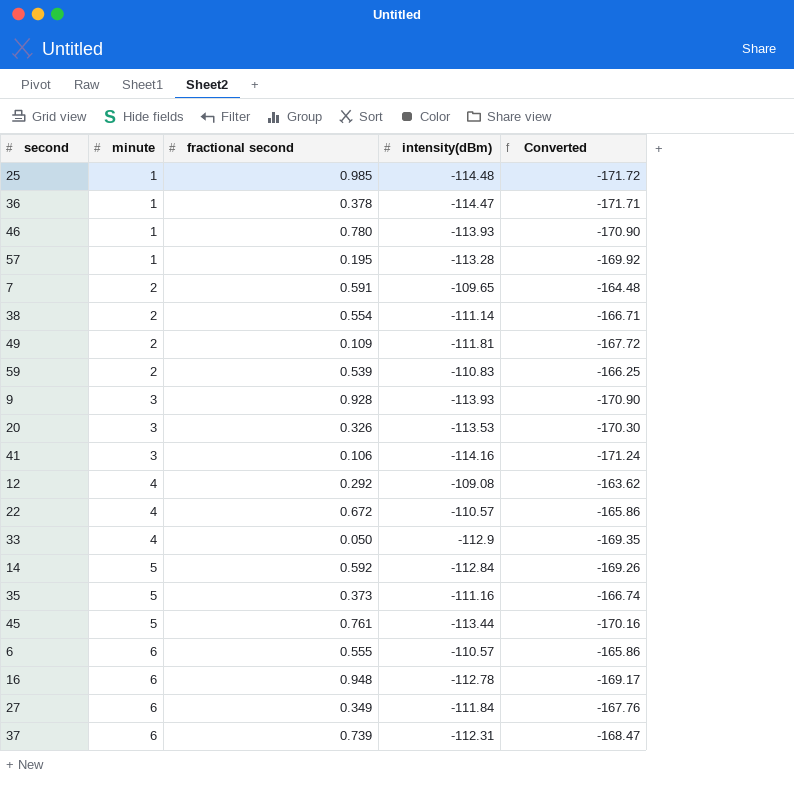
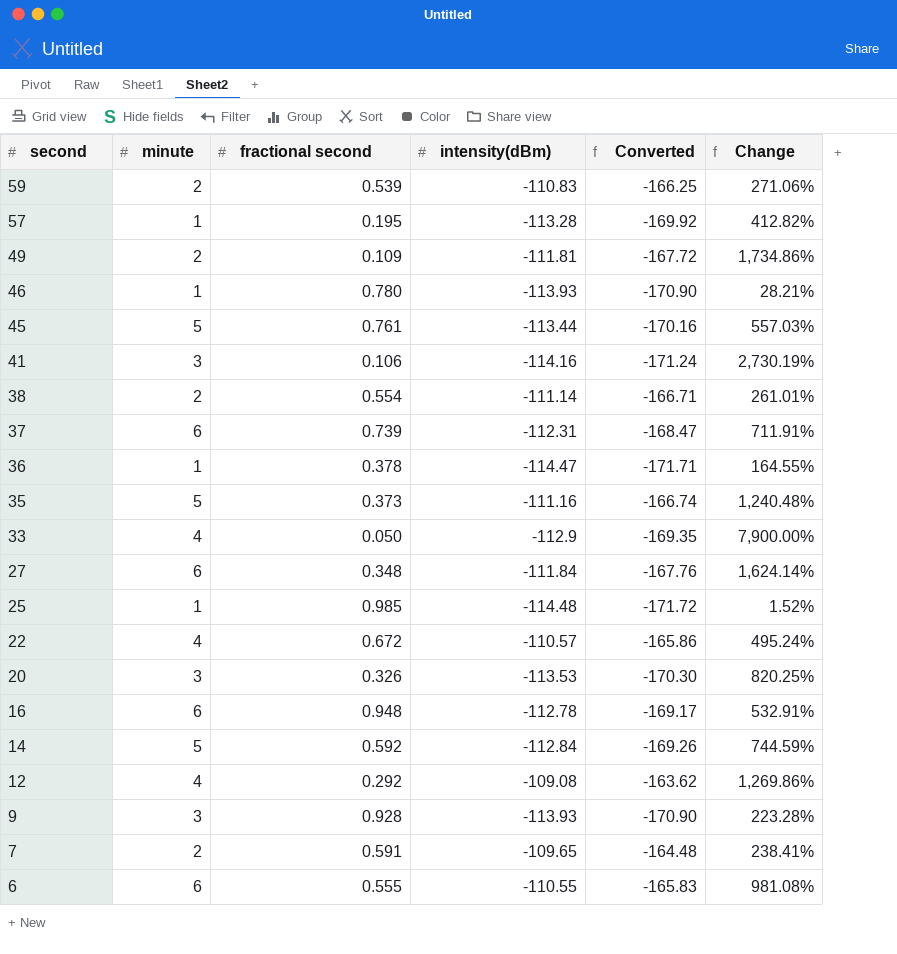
row order: minute ascending -> second descending
column Change | formula: none -> ([minute] - [fractional second]) / [fractional second]
27 | fractional second: 0.349 -> 0.348
6 | intensity(dBm): -110.57 -> -110.55
6 | Converted: -165.86 -> -165.83

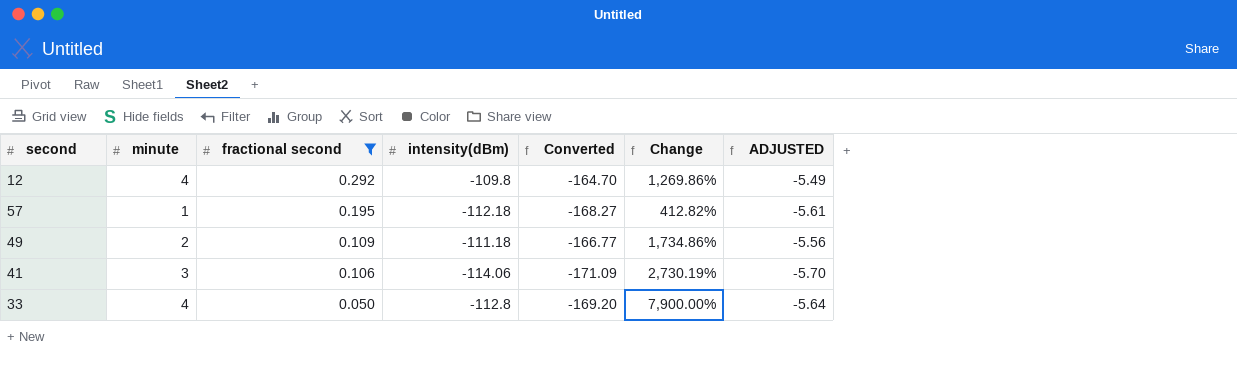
filter: none -> fractional second <= 0.292
row order: second descending -> fractional second descending
column ADJUSTED | formula: none -> [intensity(dBm)] * 0.05
12 | intensity(dBm): -109.08 -> -109.8
12 | Converted: -163.62 -> -164.70
57 | intensity(dBm): -113.28 -> -112.18
57 | Converted: -169.92 -> -168.27
49 | intensity(dBm): -111.81 -> -111.18
49 | Converted: -167.72 -> -166.77
41 | intensity(dBm): -114.16 -> -114.06
41 | Converted: -171.24 -> -171.09
33 | intensity(dBm): -112.9 -> -112.8
33 | Converted: -169.35 -> -169.20

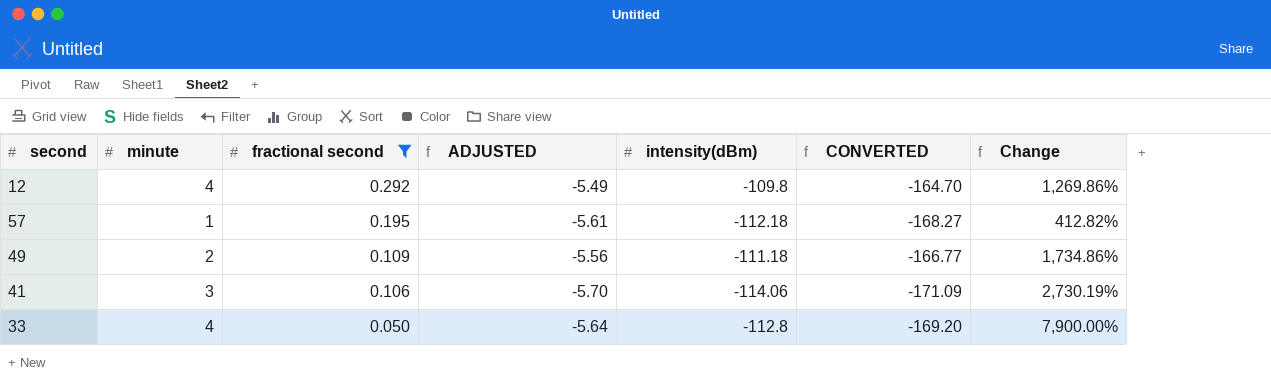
column ADJUSTED | position: 7 -> 4
column name: Converted -> CONVERTED

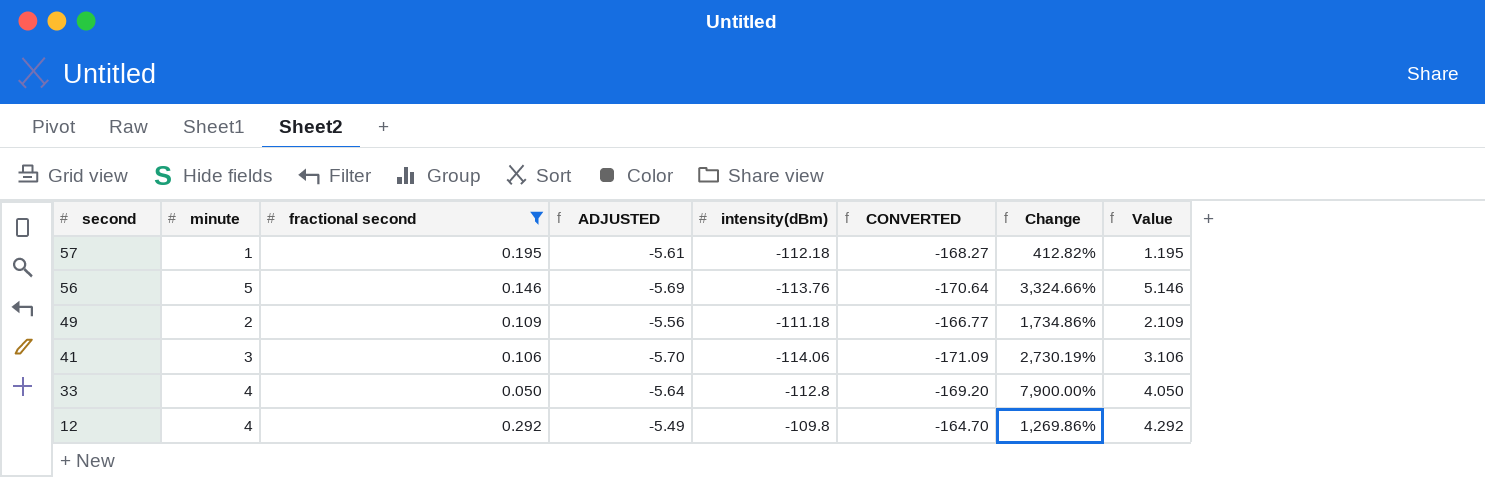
row order: fractional second descending -> second descending
column Value | formula: none -> [minute] + [fractional second]
row 56: none -> 5 | 0.146 | -5.69 | -113.76 | -170.64 | 3,324.66% | 5.146

